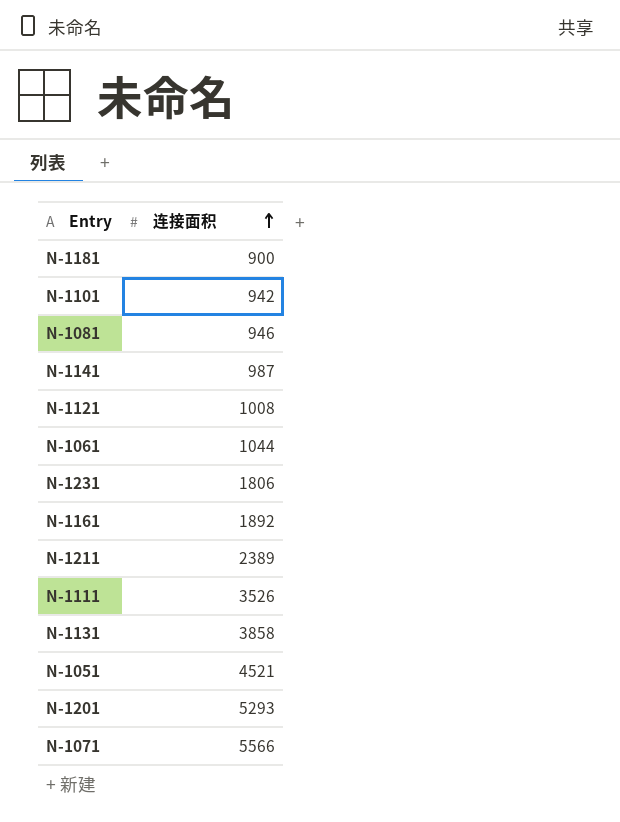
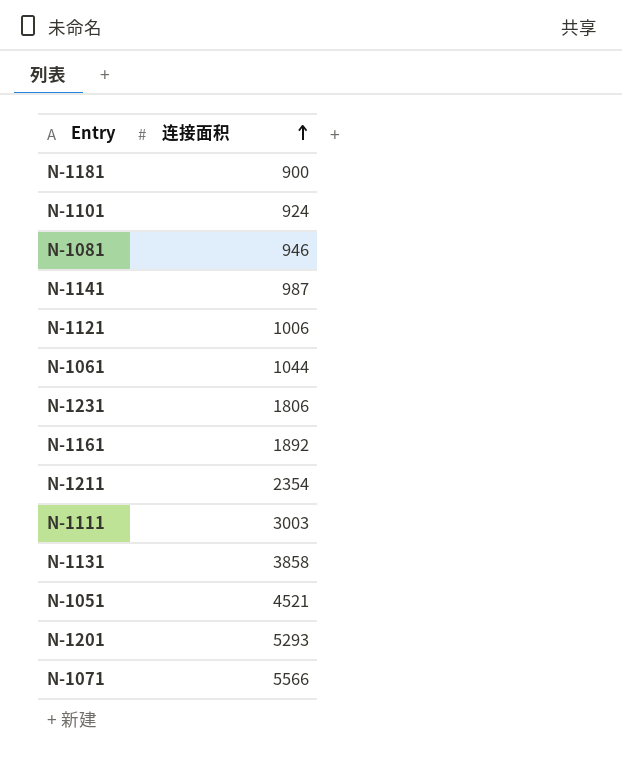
N-1101 | 连接面积: 942 -> 924
N-1121 | 连接面积: 1008 -> 1006
N-1211 | 连接面积: 2389 -> 2354
N-1111 | 连接面积: 3526 -> 3003

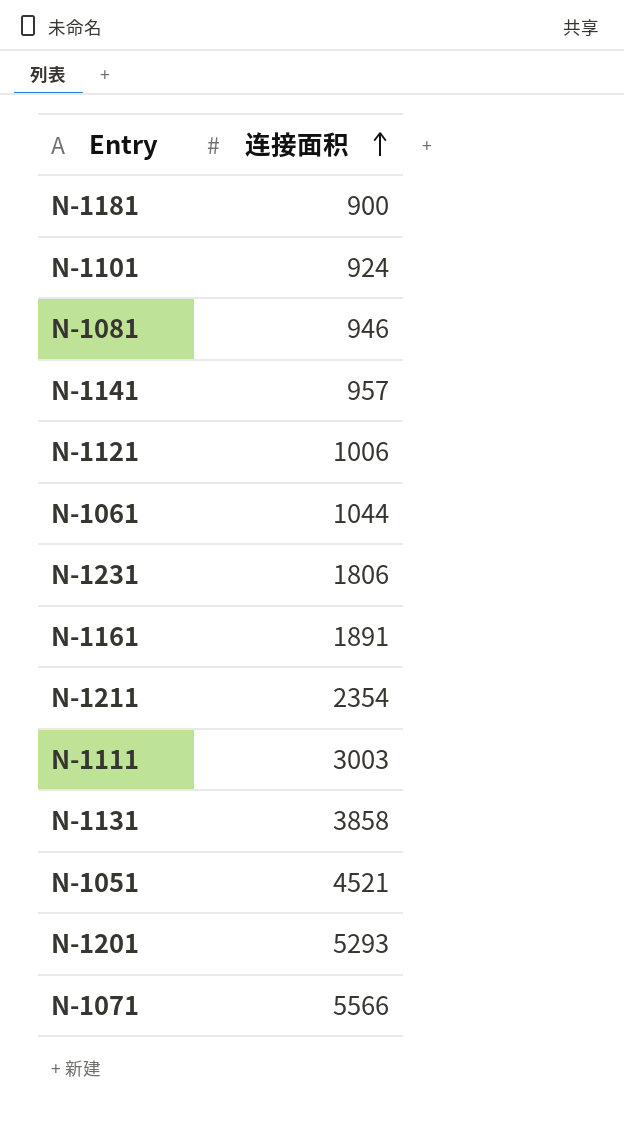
N-1141 | 连接面积: 987 -> 957
N-1161 | 连接面积: 1892 -> 1891

